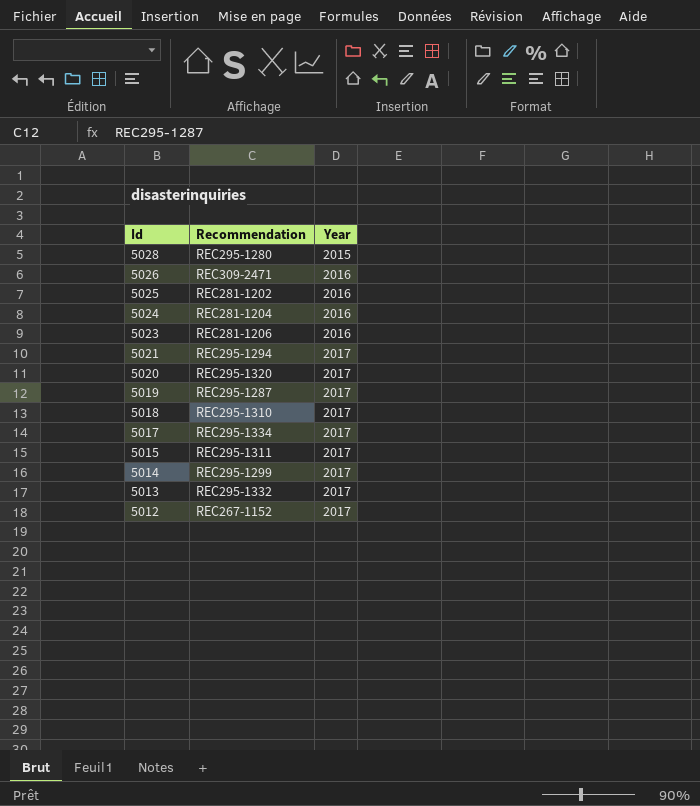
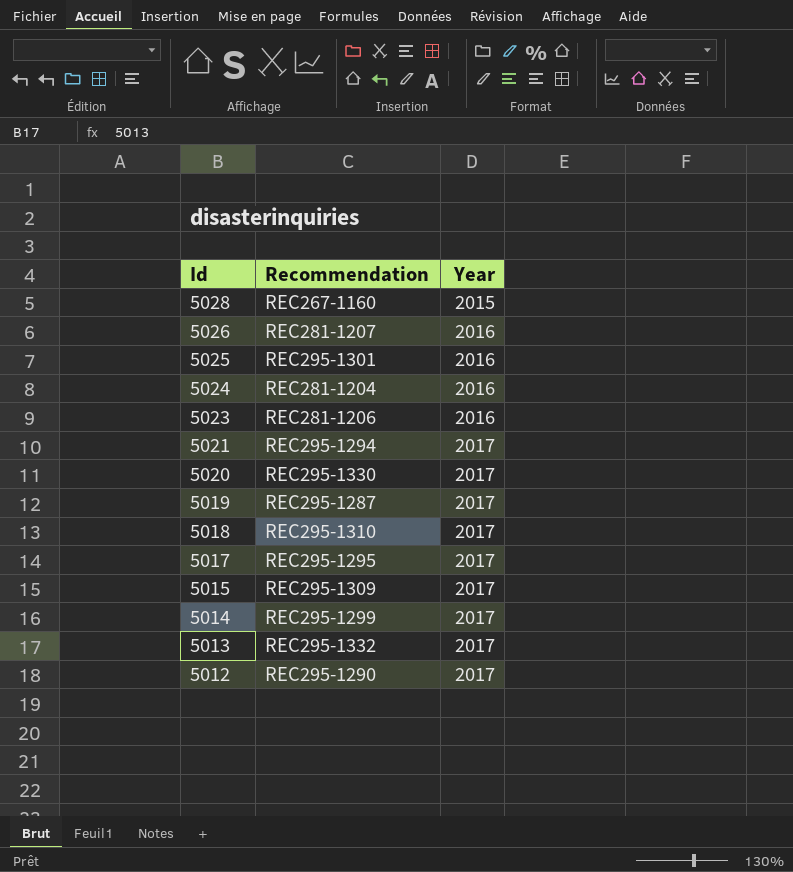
5028 | Recommendation: REC295-1280 -> REC267-1160
5026 | Recommendation: REC309-2471 -> REC281-1207
5025 | Recommendation: REC281-1202 -> REC295-1301
5020 | Recommendation: REC295-1320 -> REC295-1330
5017 | Recommendation: REC295-1334 -> REC295-1295
5015 | Recommendation: REC295-1311 -> REC295-1309
5012 | Recommendation: REC267-1152 -> REC295-1290

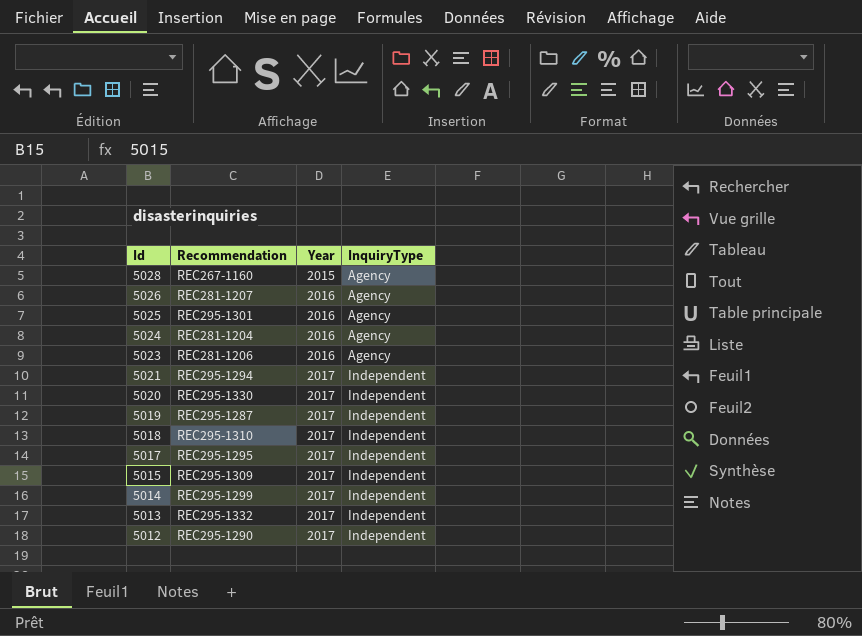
column InquiryType | position: none -> 4

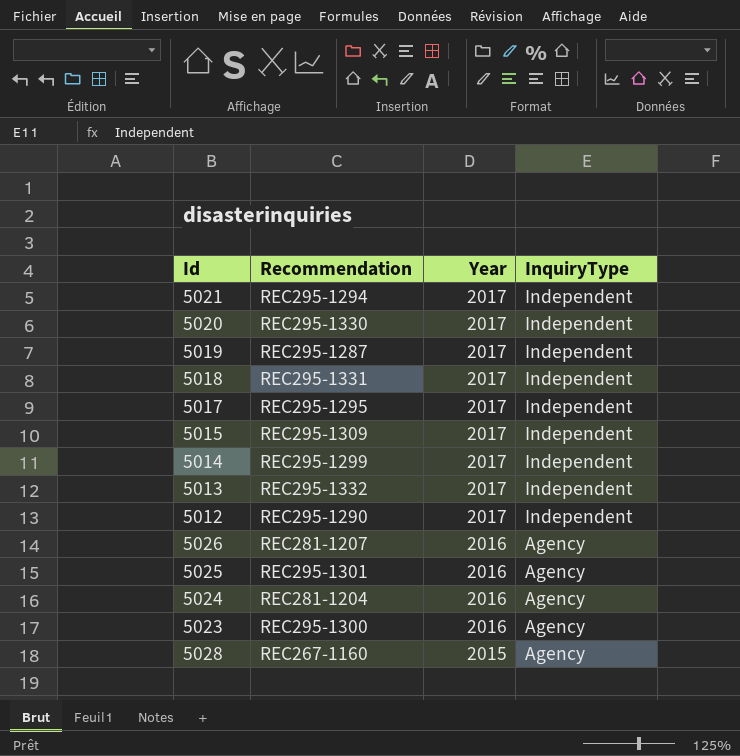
row order: Id descending -> Year descending
5018 | Recommendation: REC295-1310 -> REC295-1331
5023 | Recommendation: REC281-1206 -> REC295-1300

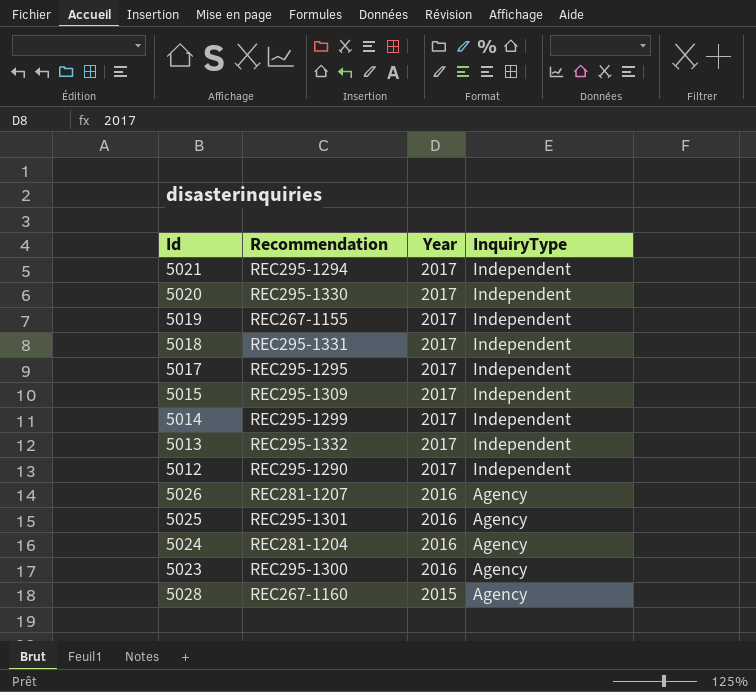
5019 | Recommendation: REC295-1287 -> REC267-1155

